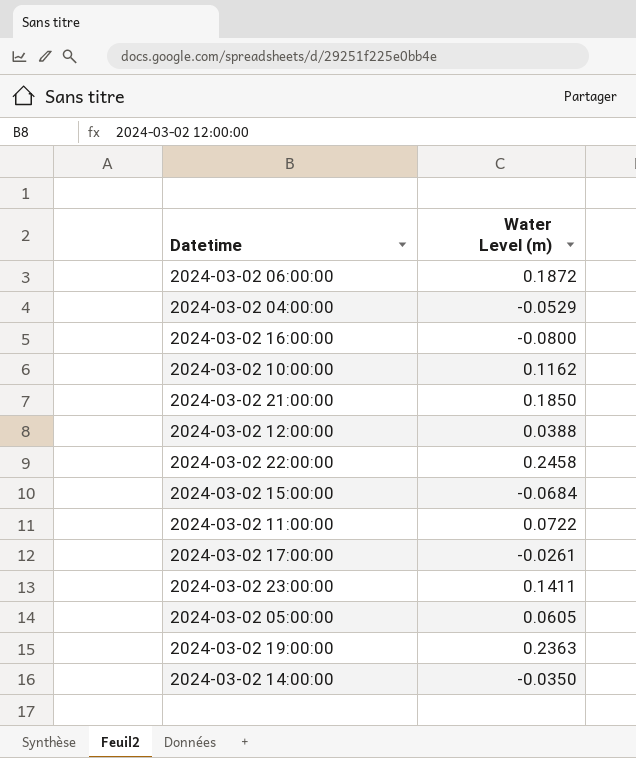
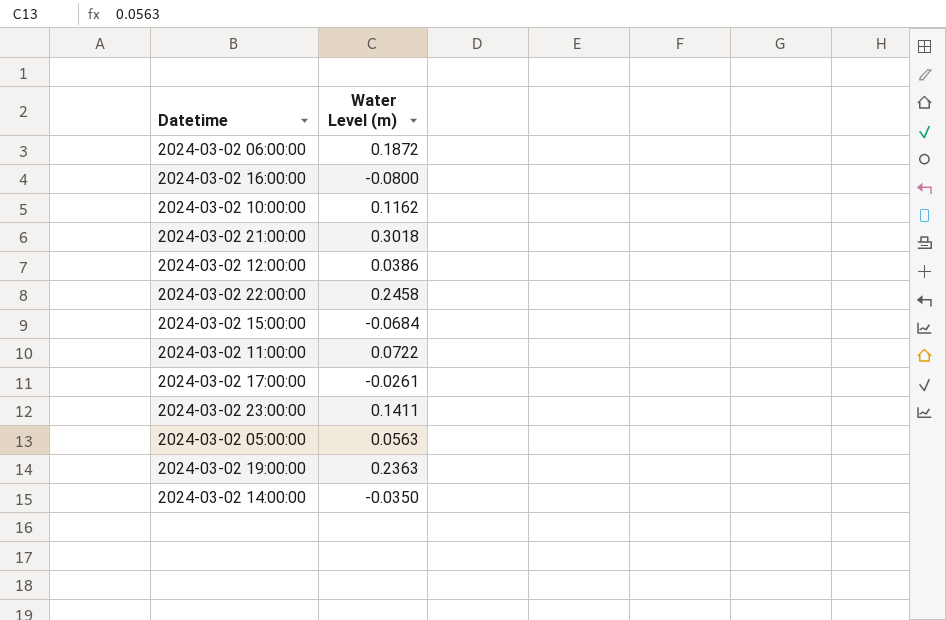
row 2024-03-02 04:00:00: -0.0529 -> none
2024-03-02 21:00:00 | Water Level (m): 0.1850 -> 0.3018
2024-03-02 12:00:00 | Water Level (m): 0.0388 -> 0.0386
2024-03-02 05:00:00 | Water Level (m): 0.0605 -> 0.0563

